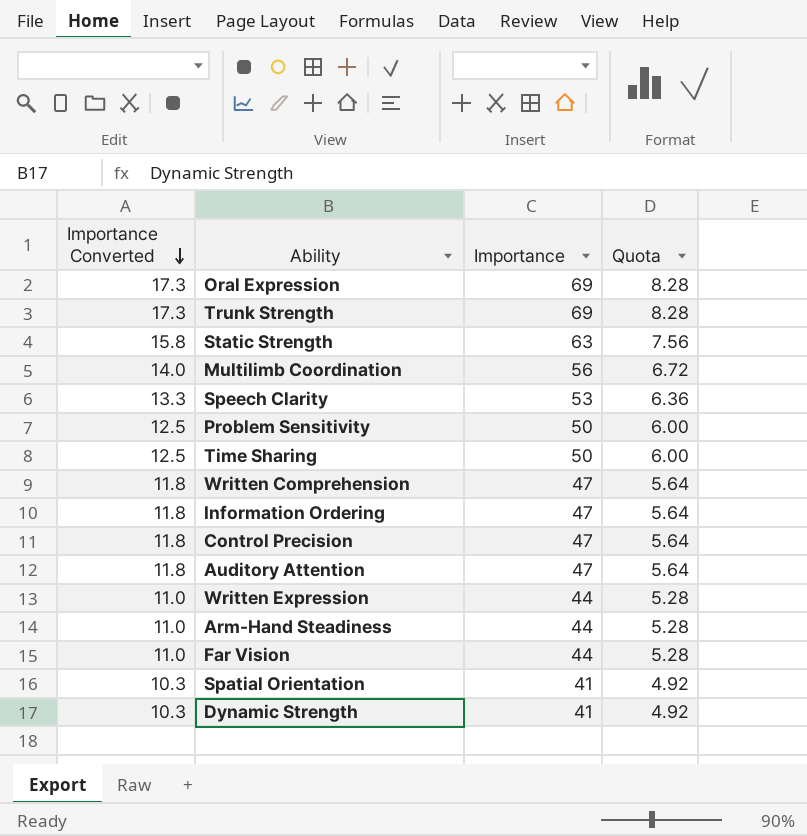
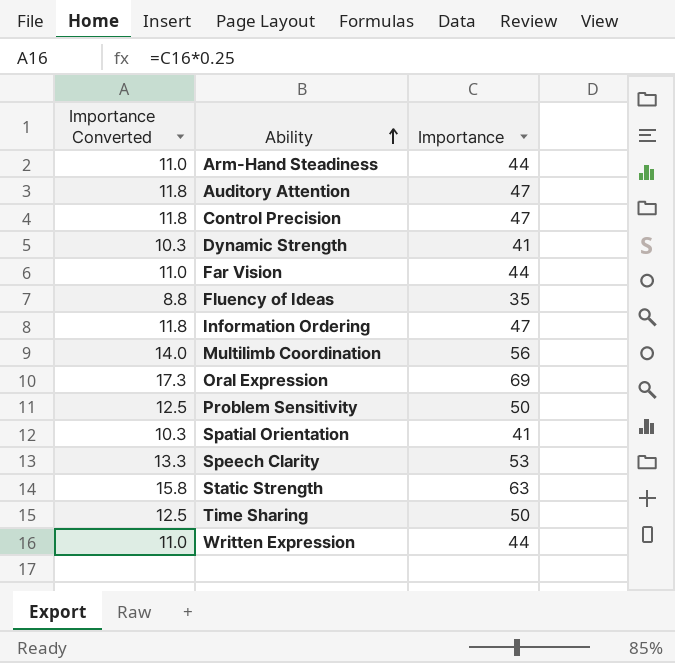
row order: Importance Converted descending -> Ability ascending
column Quota | formula: [Importance] * 0.12 -> none
row Trunk Strength: 17.3 | 69 | 8.28 -> none
row Written Comprehension: 11.8 | 47 | 5.64 -> none
row Fluency of Ideas: none -> 8.8 | 35

